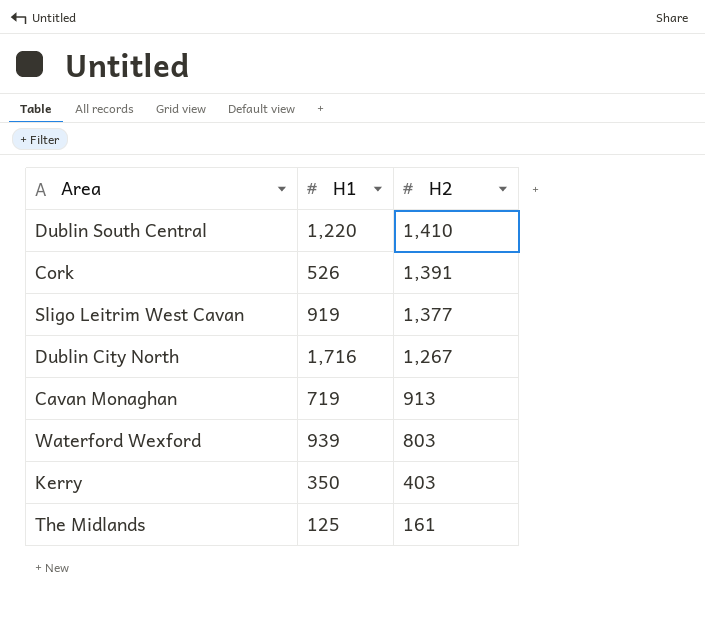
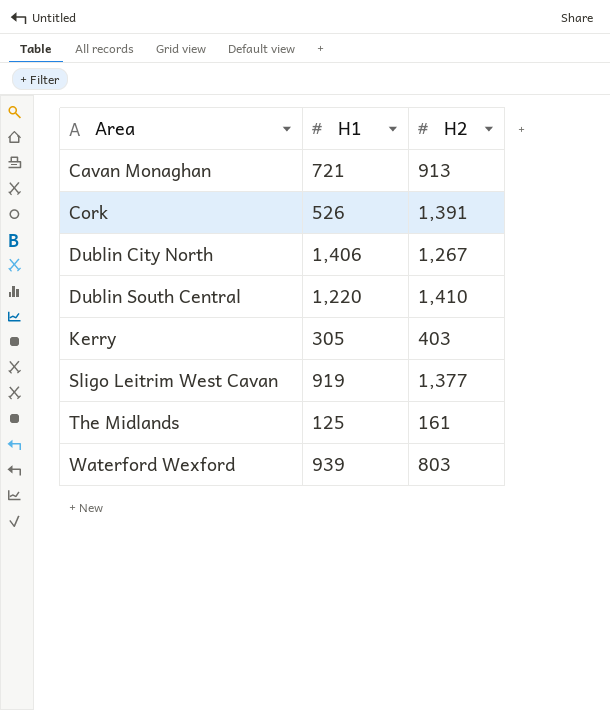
row order: H2 descending -> Area ascending
Cavan Monaghan | H1: 719 -> 721
Dublin City North | H1: 1,716 -> 1,406
Kerry | H1: 350 -> 305

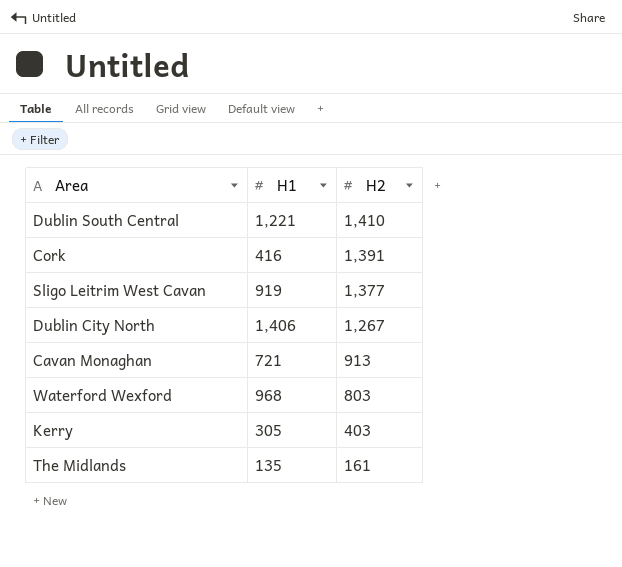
row order: Area ascending -> H2 descending
Dublin South Central | H1: 1,220 -> 1,221
Cork | H1: 526 -> 416
Waterford Wexford | H1: 939 -> 968
The Midlands | H1: 125 -> 135

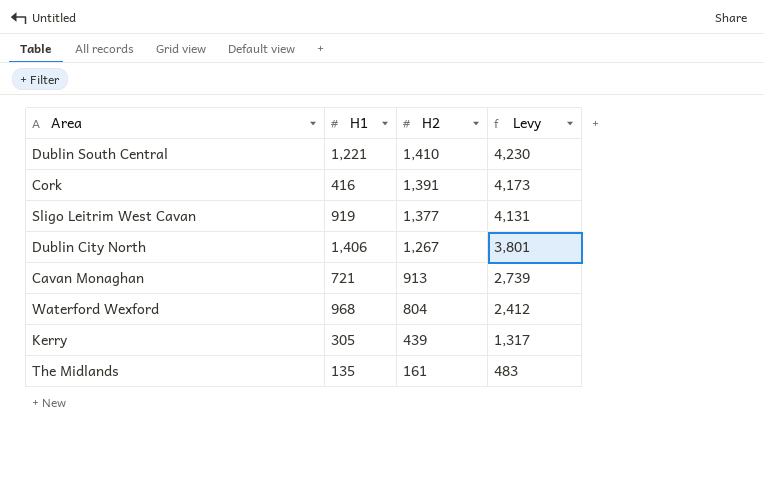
column Levy | formula: none -> [H2] * 3
Waterford Wexford | H2: 803 -> 804
Kerry | H2: 403 -> 439

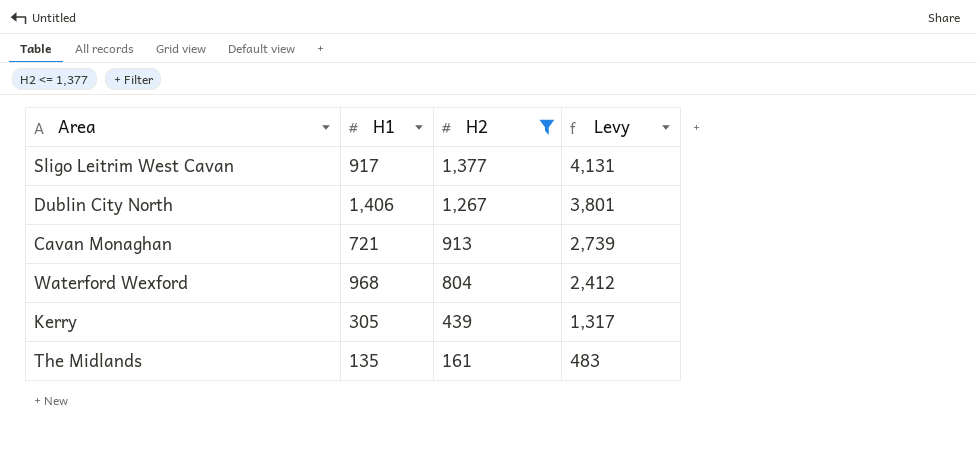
filter: none -> H2 <= 1,377
Sligo Leitrim West Cavan | H1: 919 -> 917

